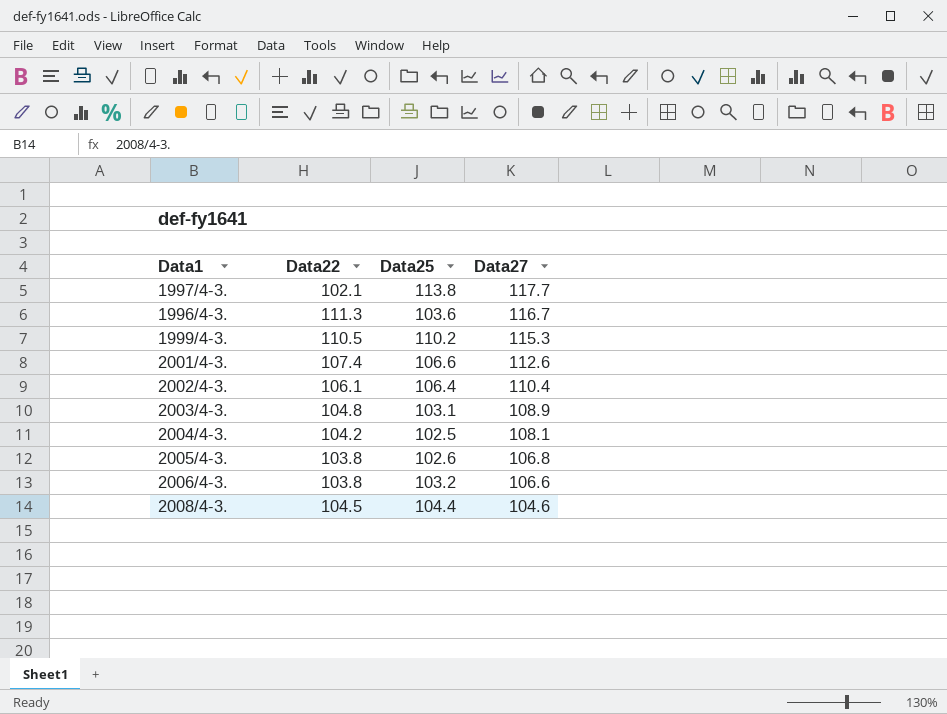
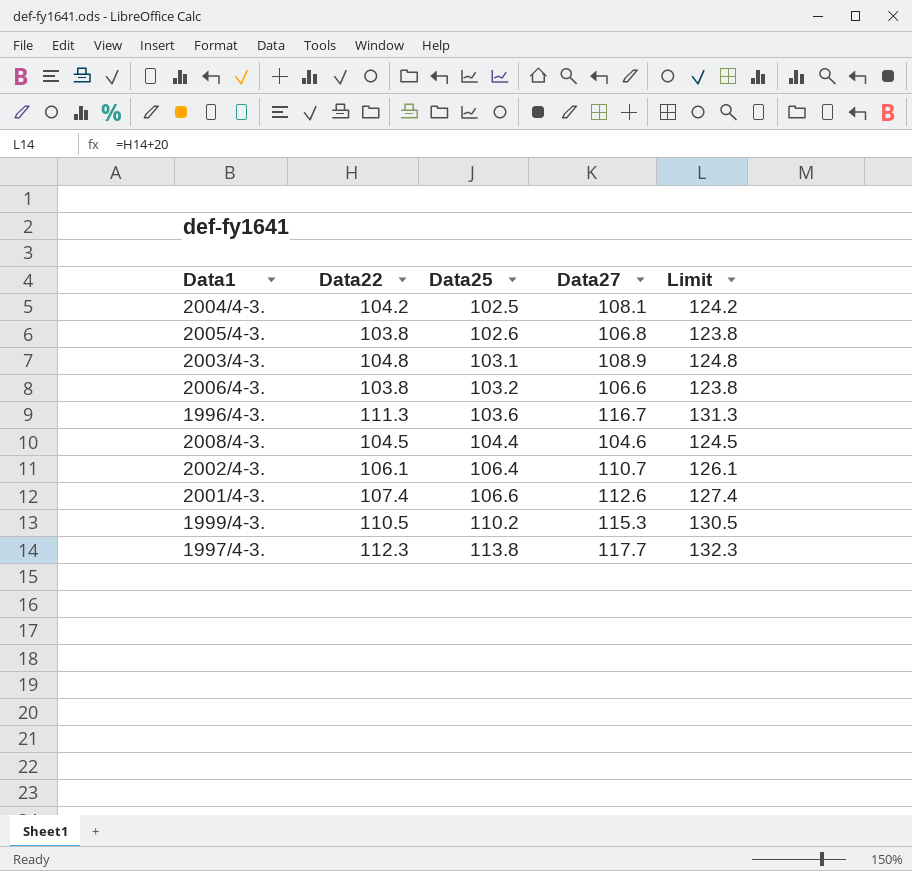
row order: Data27 descending -> Data25 ascending
column Limit | formula: none -> [Data22] + 20
2002/4-3. | Data27: 110.4 -> 110.7
1997/4-3. | Data22: 102.1 -> 112.3

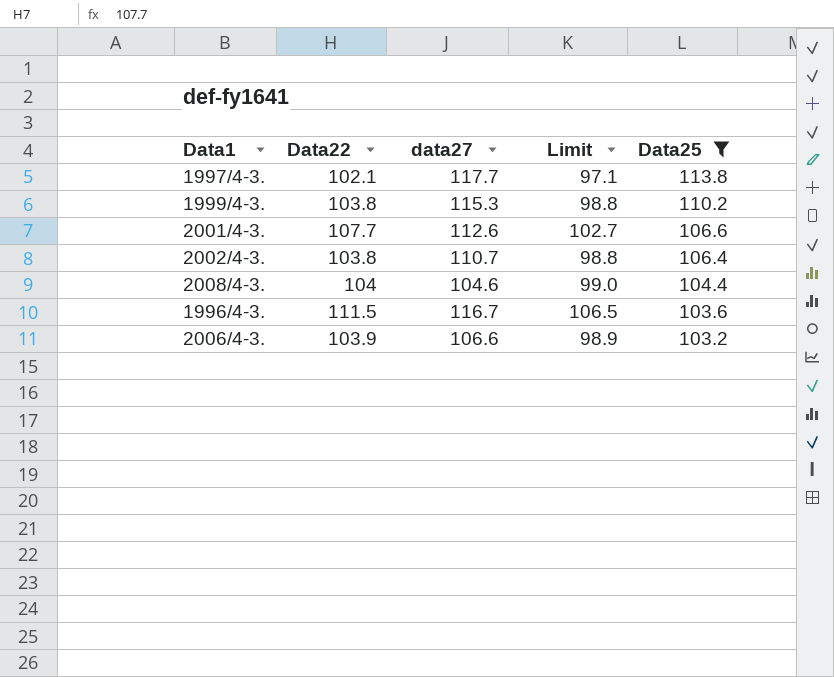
filter: none -> Data25 >= 103.2
row order: Data25 ascending -> Data25 descending
column name: Data27 -> data27
column Limit | formula: [Data22] + 20 -> [Data22] - 5
column Data25 | position: 3 -> 5
1997/4-3. | Data22: 112.3 -> 102.1
1999/4-3. | Data22: 110.5 -> 103.8
2001/4-3. | Data22: 107.4 -> 107.7
2002/4-3. | Data22: 106.1 -> 103.8
2008/4-3. | Data22: 104.5 -> 104
1996/4-3. | Data22: 111.3 -> 111.5
2006/4-3. | Data22: 103.8 -> 103.9

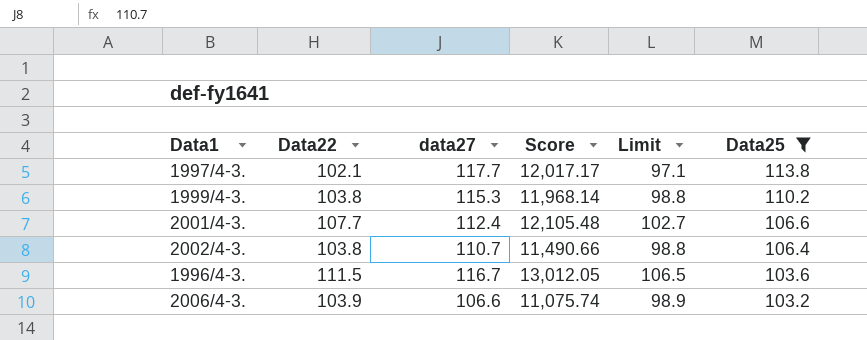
column Score | formula: none -> [Data22] * [data27]
row 2008/4-3.: 104 | 104.6 | 99.0 | 104.4 -> none
2001/4-3. | data27: 112.6 -> 112.4

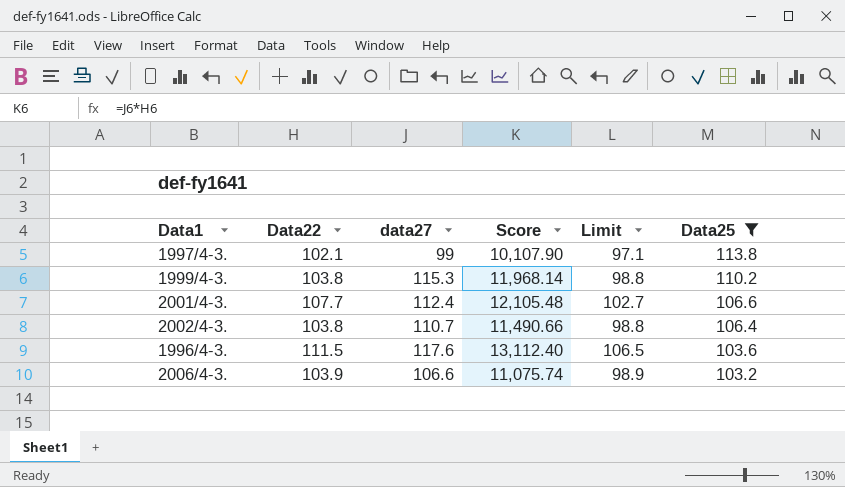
1997/4-3. | data27: 117.7 -> 99
1997/4-3. | Score: 12,017.17 -> 10,107.90
1996/4-3. | data27: 116.7 -> 117.6
1996/4-3. | Score: 13,012.05 -> 13,112.40

